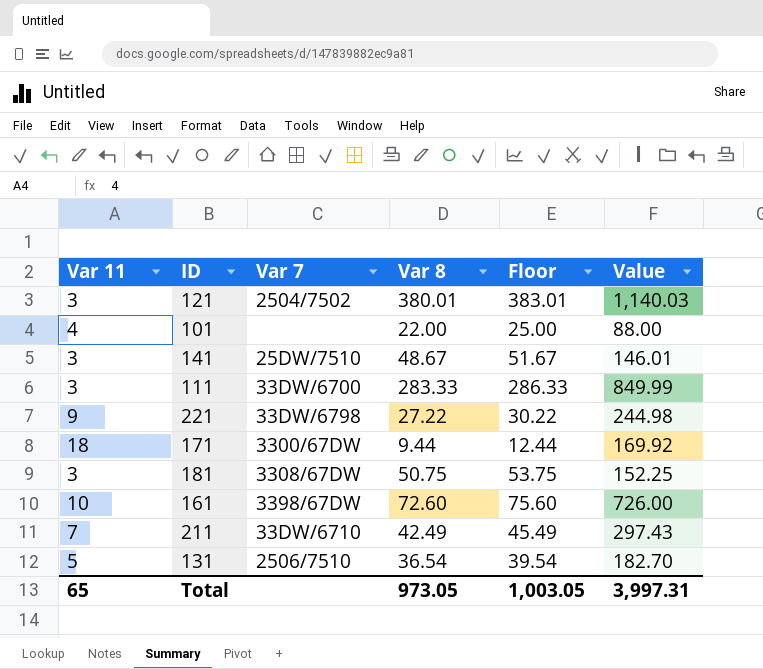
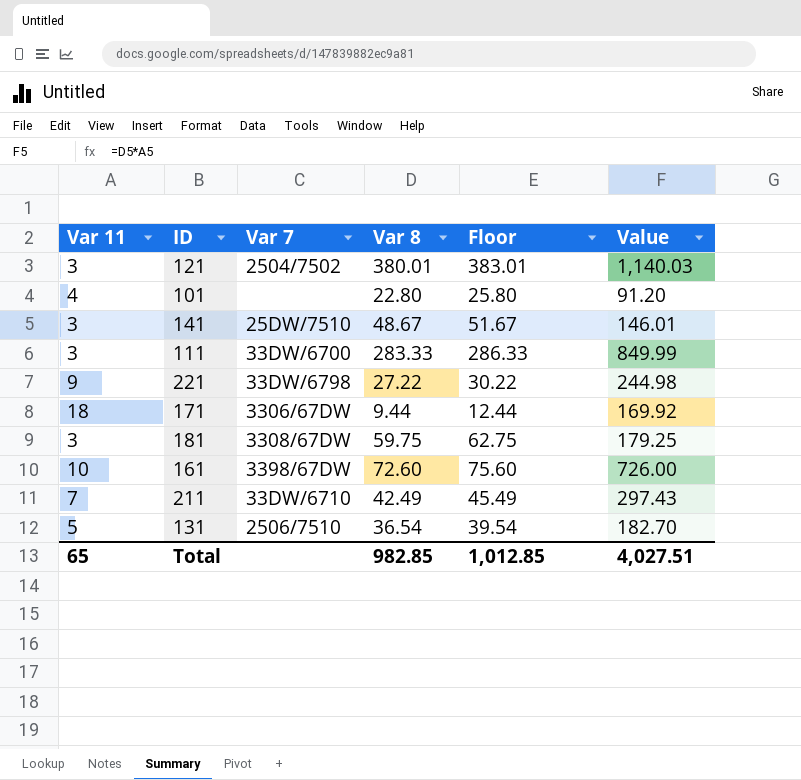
101 | Var 8: 22.00 -> 22.80
101 | Floor: 25.00 -> 25.80
101 | Value: 88.00 -> 91.20
171 | Var 7: 3300/67DW -> 3306/67DW
181 | Var 8: 50.75 -> 59.75
181 | Floor: 53.75 -> 62.75
181 | Value: 152.25 -> 179.25
Total | Var 8: 973.05 -> 982.85
Total | Floor: 1,003.05 -> 1,012.85
Total | Value: 3,997.31 -> 4,027.51

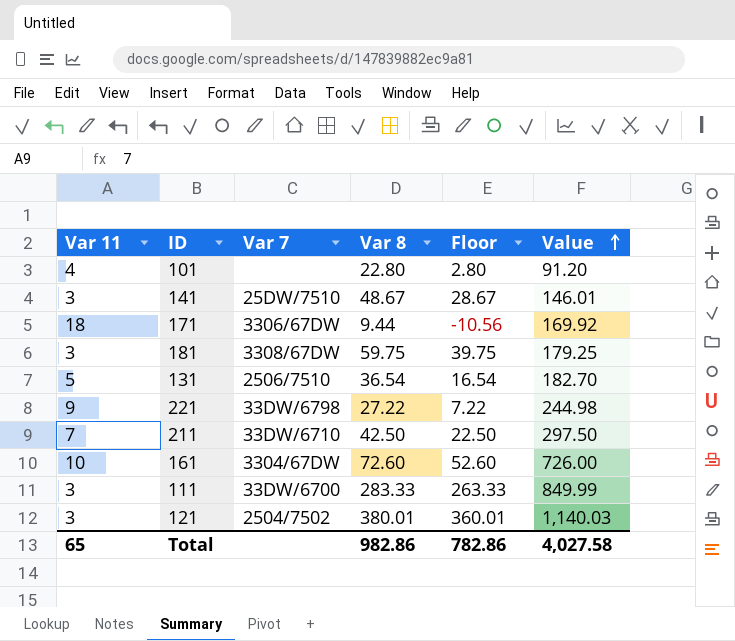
row order: none -> Value ascending
column Floor | formula: [Var 8] + 3 -> [Var 8] - 20
211 | Var 8: 42.49 -> 42.50
211 | Value: 297.43 -> 297.50
161 | Var 7: 3398/67DW -> 3304/67DW
Total | Var 8: 982.85 -> 982.86
Total | Floor: 1,012.85 -> 782.86
Total | Value: 4,027.51 -> 4,027.58

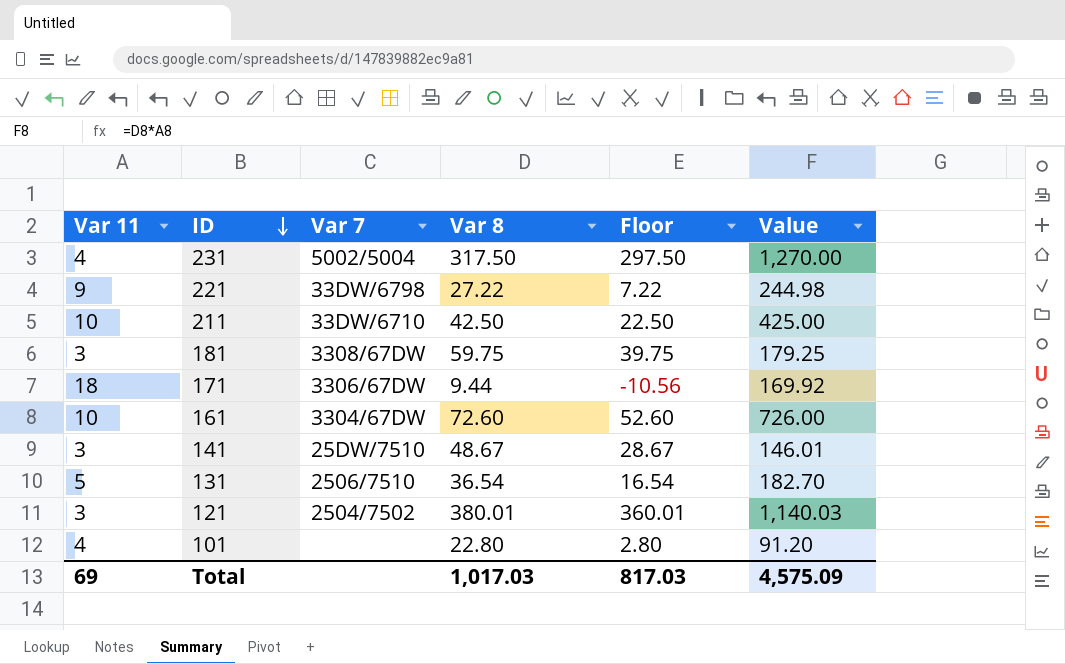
row order: Value ascending -> ID descending
row 111: 3 | 33DW/6700 | 283.33 | 263.33 | 849.99 -> none
row 231: none -> 4 | 5002/5004 | 317.50 | 297.50 | 1,270.00
211 | Var 11: 7 -> 10
211 | Value: 297.50 -> 425.00
Total | Var 11: 65 -> 69
Total | Var 8: 982.86 -> 1,017.03
Total | Floor: 782.86 -> 817.03
Total | Value: 4,027.58 -> 4,575.09

